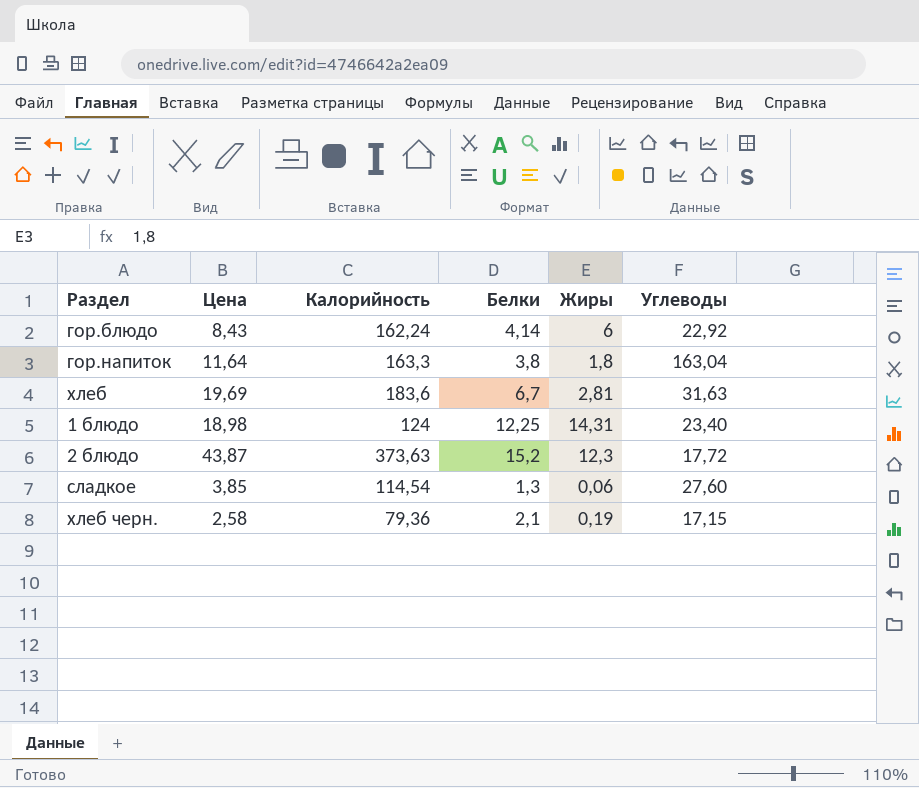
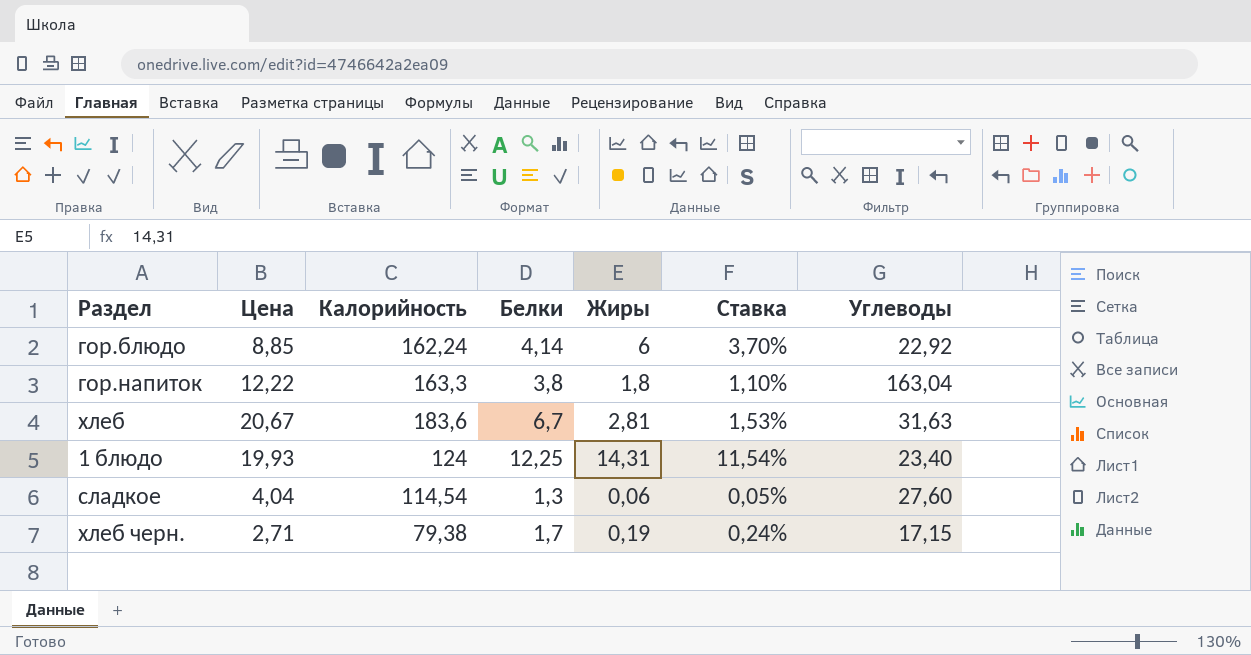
column Ставка | formula: none -> [Жиры] / [Калорийность]
row 2 блюдо: 43,87 | 373,63 | 15,2 | 12,3 | 17,72 -> none
гор.блюдо | Цена: 8,43 -> 8,85
гор.напиток | Цена: 11,64 -> 12,22
хлеб | Цена: 19,69 -> 20,67
1 блюдо | Цена: 18,98 -> 19,93
сладкое | Цена: 3,85 -> 4,04
хлеб черн. | Цена: 2,58 -> 2,71
хлеб черн. | Калорийность: 79,36 -> 79,38
хлеб черн. | Белки: 2,1 -> 1,7

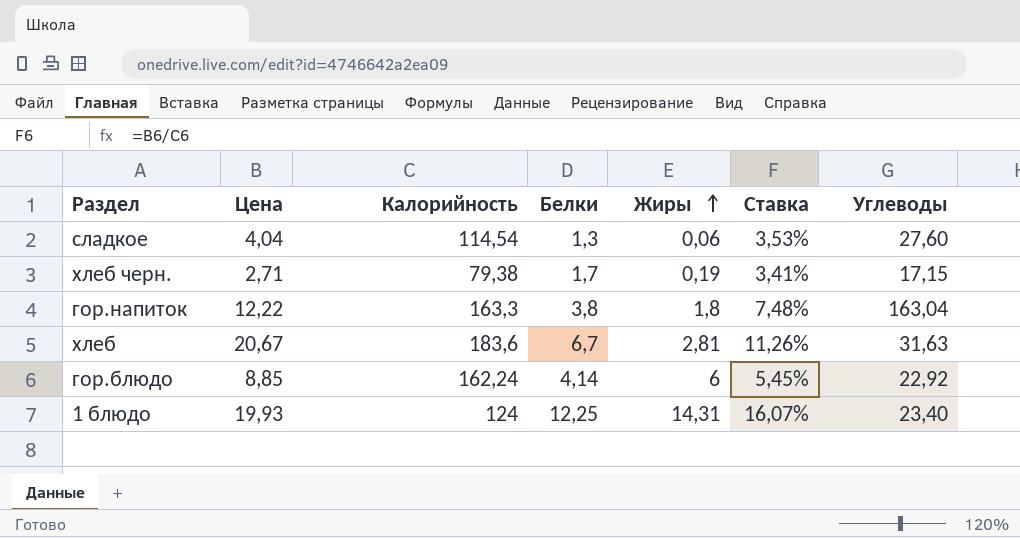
row order: none -> Жиры ascending
column Ставка | formula: [Жиры] / [Калорийность] -> [Цена] / [Калорийность]

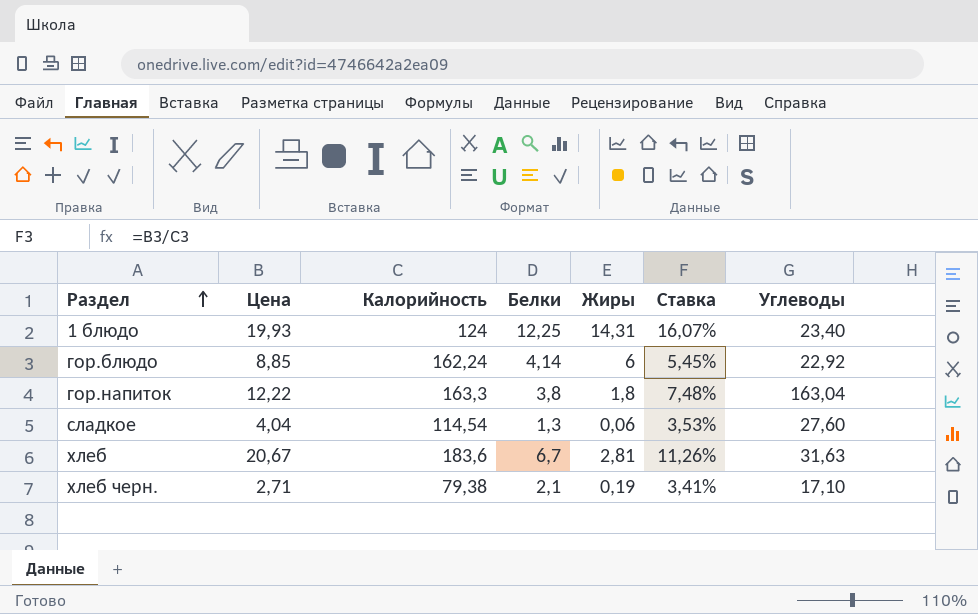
row order: Жиры ascending -> Раздел ascending
хлеб черн. | Белки: 1,7 -> 2,1
хлеб черн. | Углеводы: 17,15 -> 17,10

